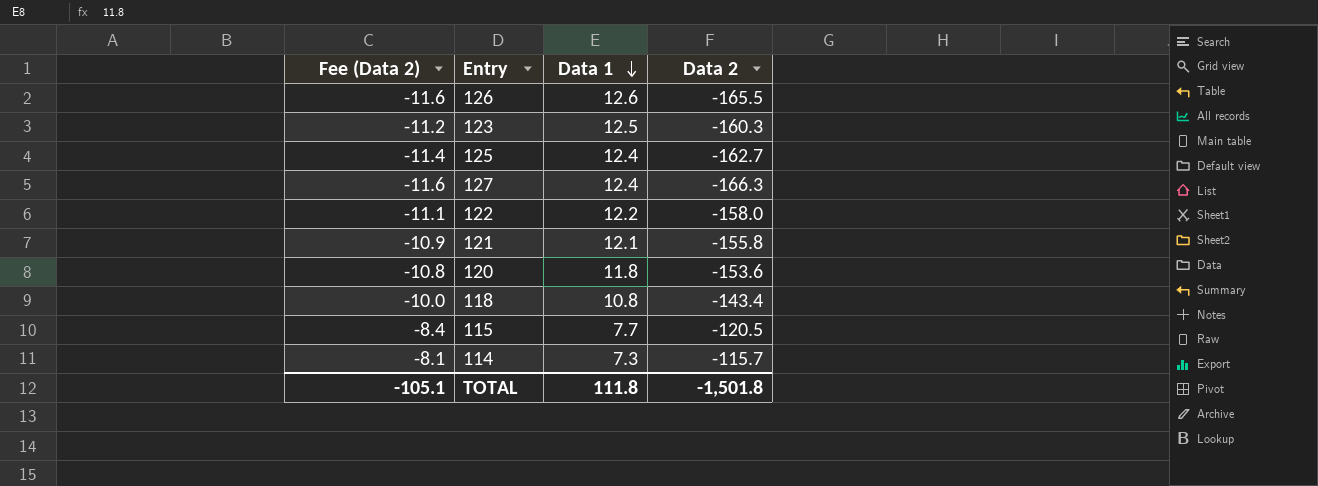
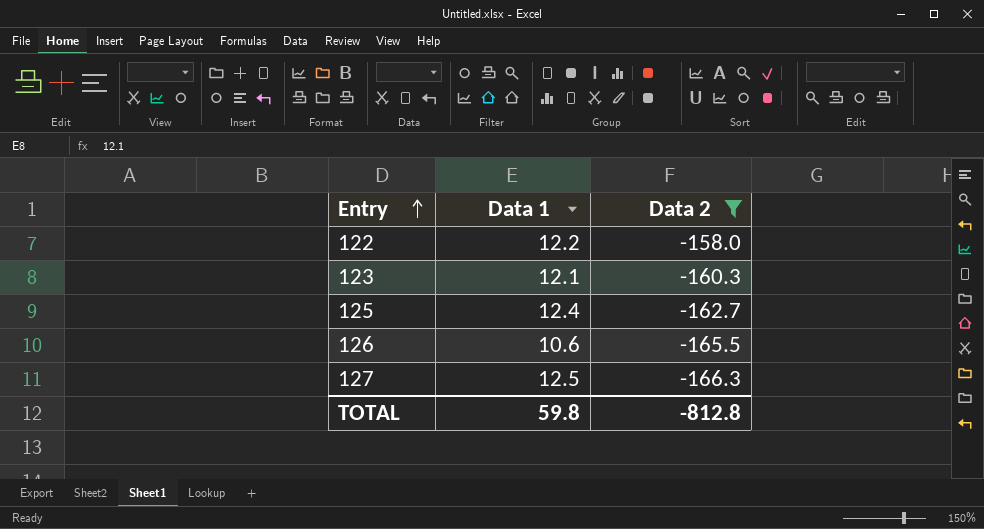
filter: none -> Data 2 <= -158.0
row order: Data 1 descending -> Entry ascending
column Fee (Data 2) | formula: [Data 2] * 0.07 -> none
123 | Data 1: 12.5 -> 12.1
126 | Data 1: 12.6 -> 10.6
127 | Data 1: 12.4 -> 12.5
TOTAL | Data 1: 111.8 -> 59.8
TOTAL | Data 2: -1,501.8 -> -812.8

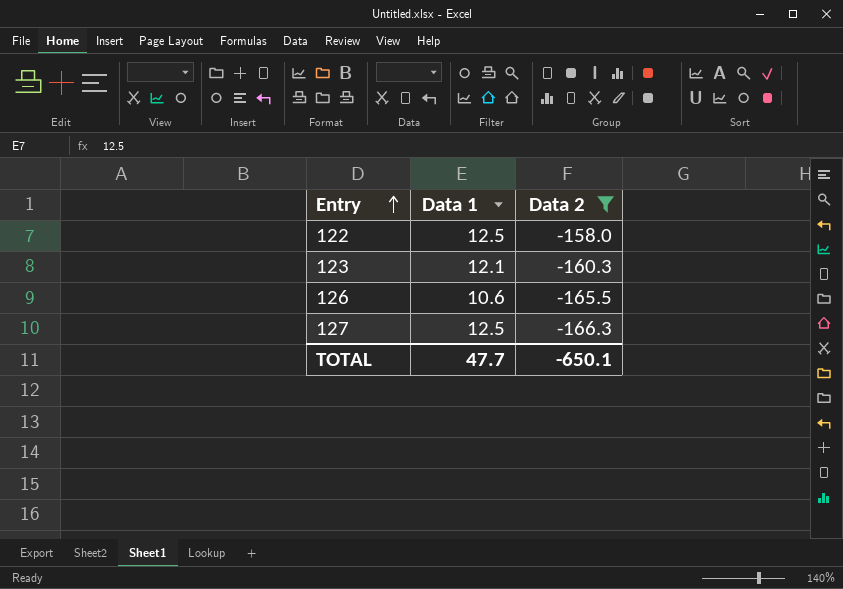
row 125: 12.4 | -162.7 -> none
122 | Data 1: 12.2 -> 12.5
TOTAL | Data 1: 59.8 -> 47.7
TOTAL | Data 2: -812.8 -> -650.1

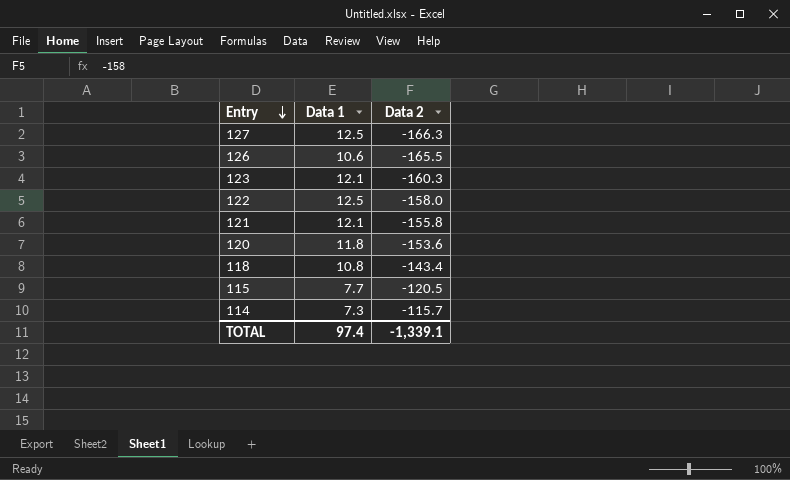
filter: Data 2 <= -158.0 -> none
row order: Entry ascending -> Entry descending
TOTAL | Data 1: 47.7 -> 97.4
TOTAL | Data 2: -650.1 -> -1,339.1

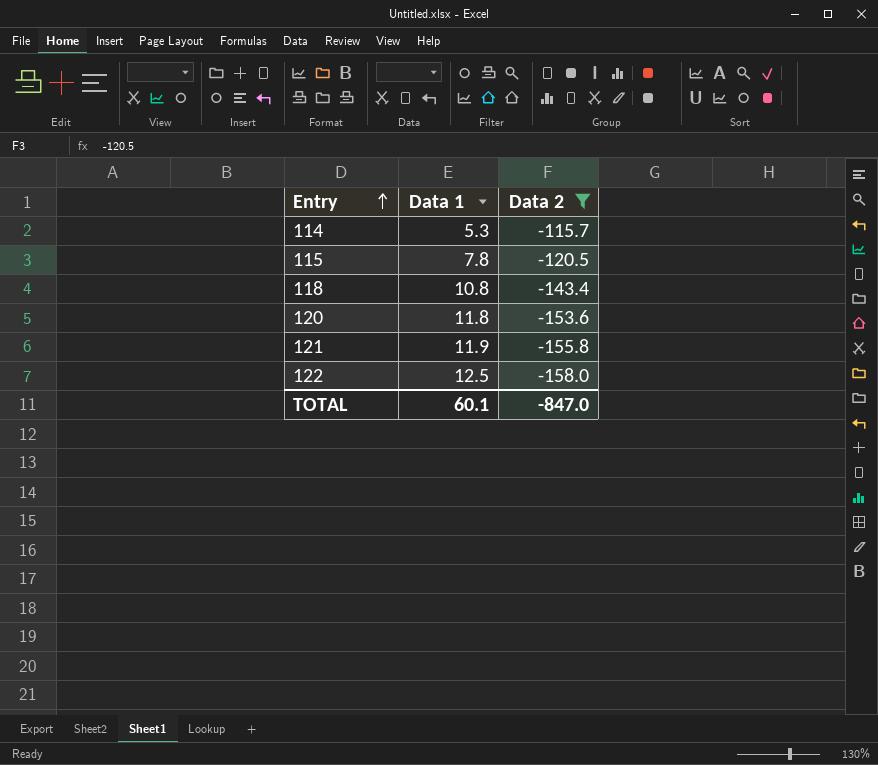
filter: none -> Data 2 >= -158.0
row order: Entry descending -> Entry ascending
114 | Data 1: 7.3 -> 5.3
115 | Data 1: 7.7 -> 7.8
121 | Data 1: 12.1 -> 11.9
TOTAL | Data 1: 97.4 -> 60.1
TOTAL | Data 2: -1,339.1 -> -847.0

